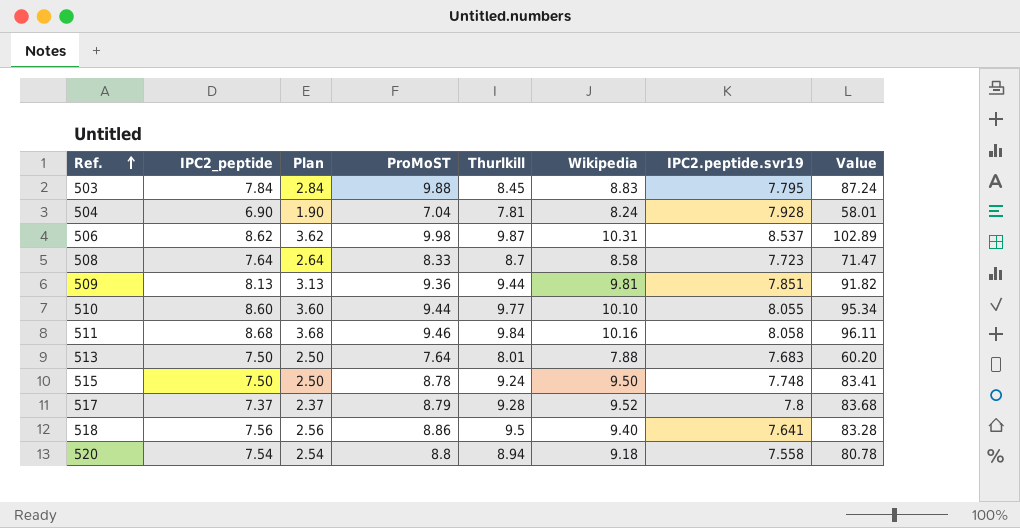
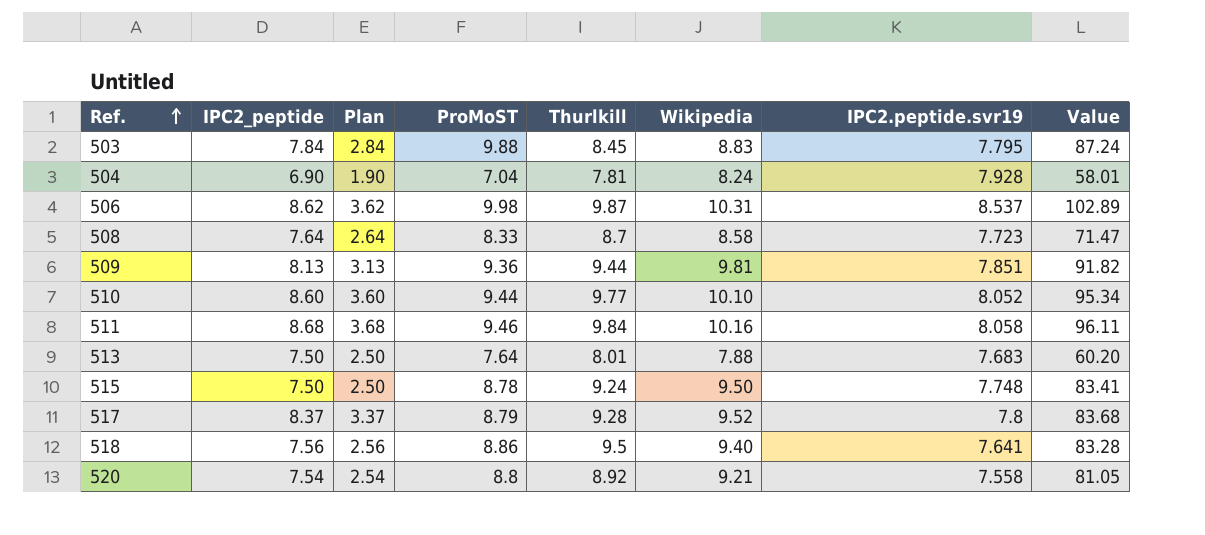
510 | IPC2.peptide.svr19: 8.055 -> 8.052
517 | IPC2_peptide: 7.37 -> 8.37
517 | Plan: 2.37 -> 3.37
520 | Thurlkill: 8.94 -> 8.92
520 | Wikipedia: 9.18 -> 9.21
520 | Value: 80.78 -> 81.05

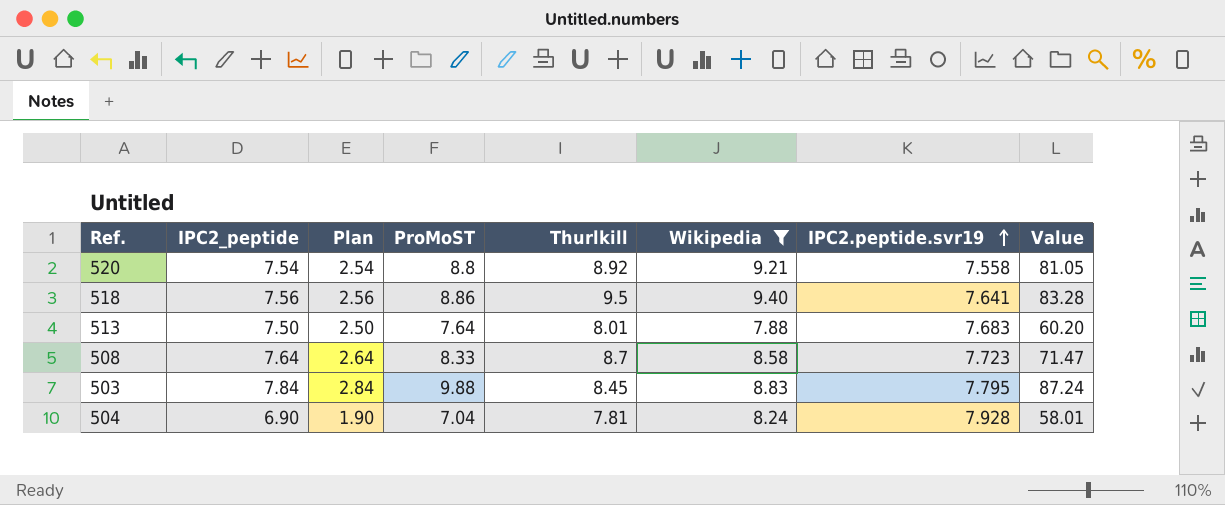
filter: none -> Wikipedia <= 9.40
row order: Ref. ascending -> IPC2.peptide.svr19 ascending

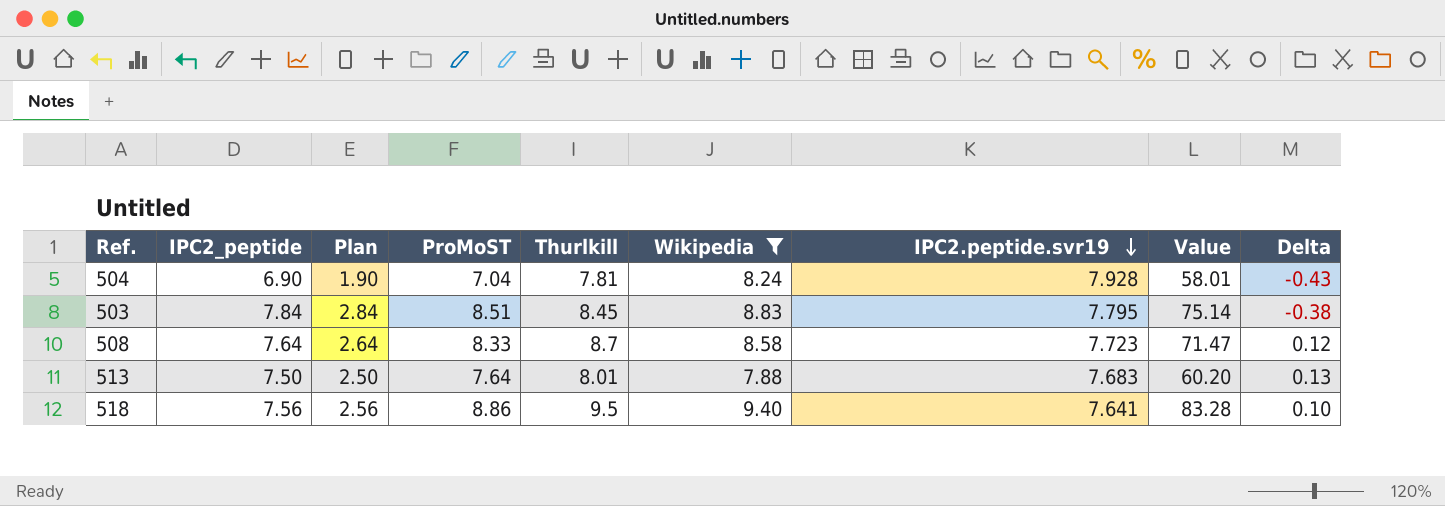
row order: IPC2.peptide.svr19 ascending -> IPC2.peptide.svr19 descending
column Delta | formula: none -> [Thurlkill] - [Wikipedia]
row 520: 7.54 | 2.54 | 8.8 | 8.92 | 9.21 | 7.558 | 81.05 -> none
503 | ProMoST: 9.88 -> 8.51
503 | Value: 87.24 -> 75.14

